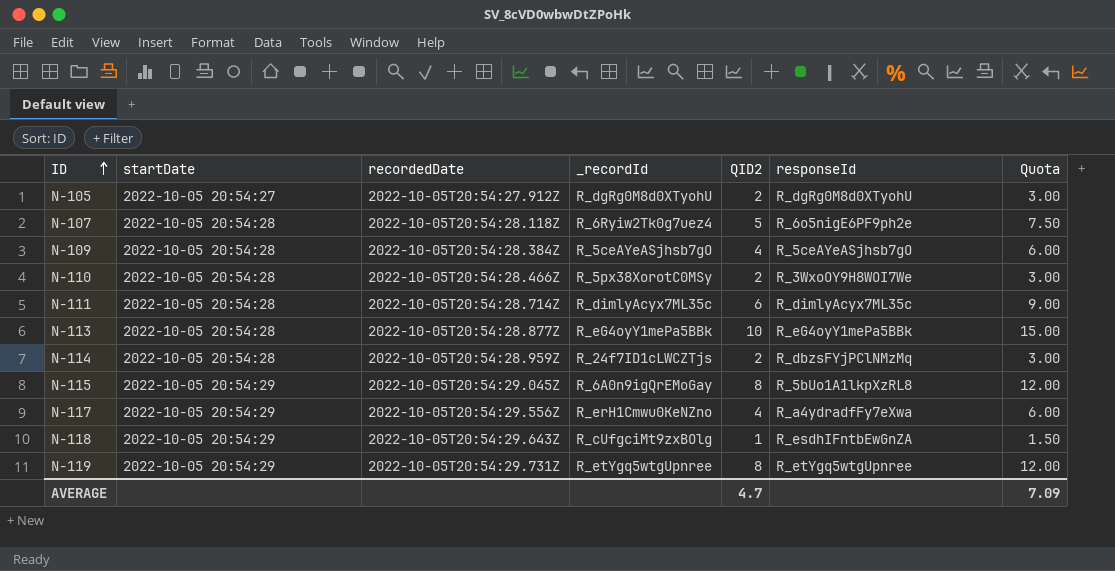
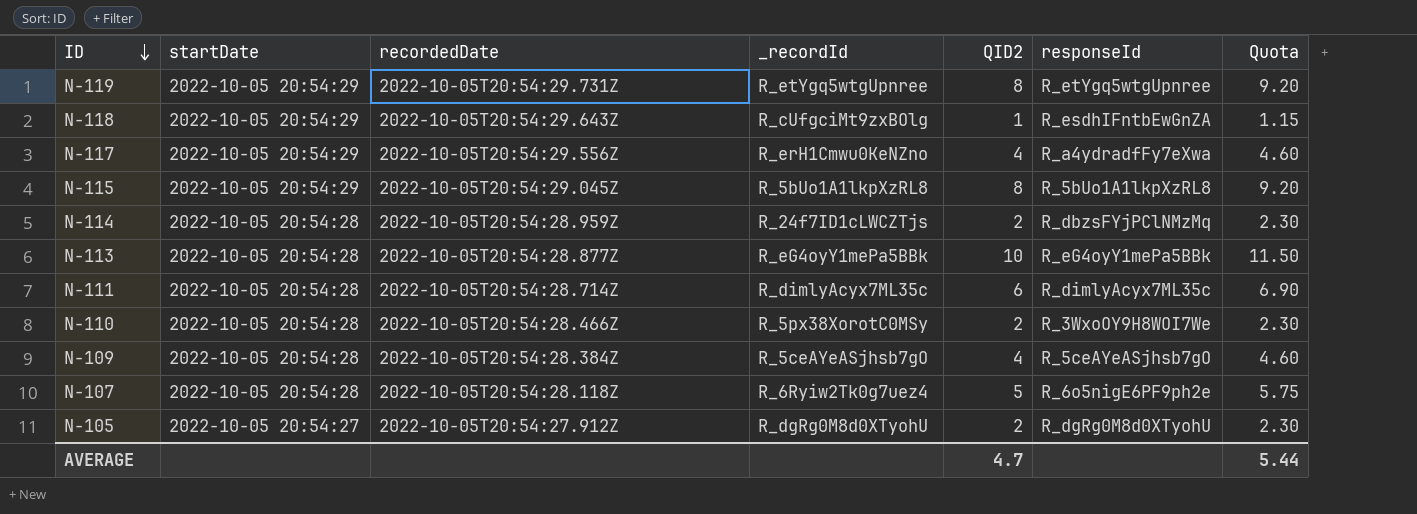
row order: ID ascending -> ID descending
column Quota | formula: [QID2] * 1.5 -> [QID2] * 1.15
N-115 | _recordId: R_6A0n9igQrEMoGay -> R_5bUo1A1lkpXzRL8
AVERAGE | Quota: 7.09 -> 5.44

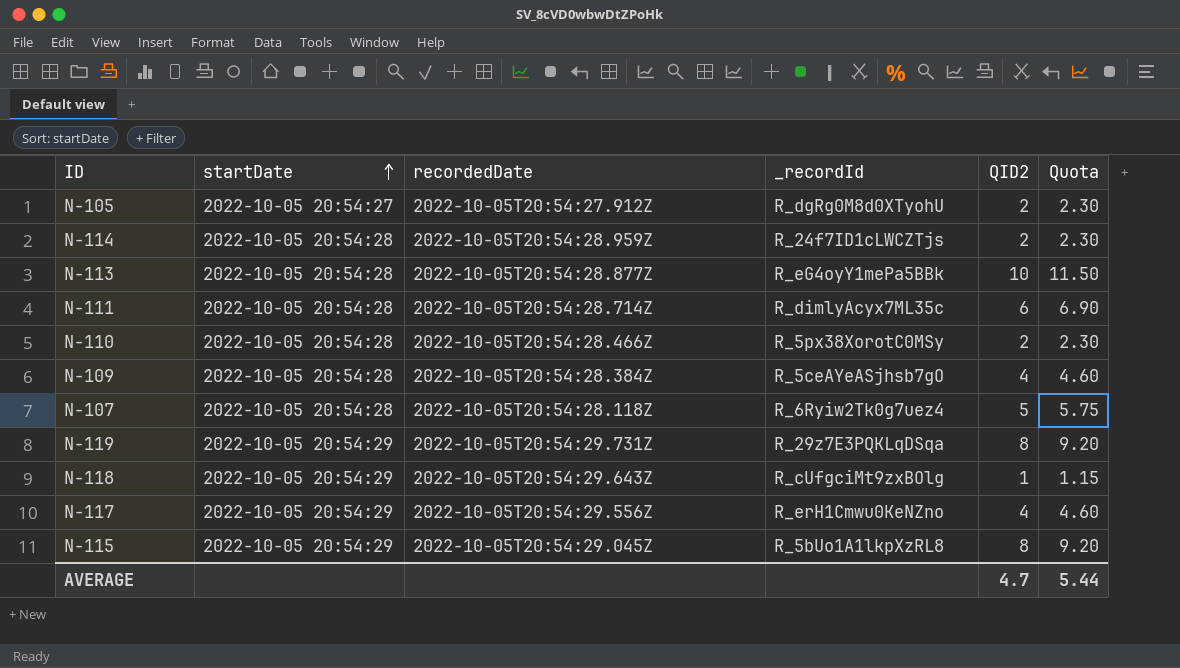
row order: ID descending -> startDate ascending
column responseId | position: 6 -> none
N-119 | _recordId: R_etYgq5wtgUpnree -> R_29z7E3PQKLqDSqa

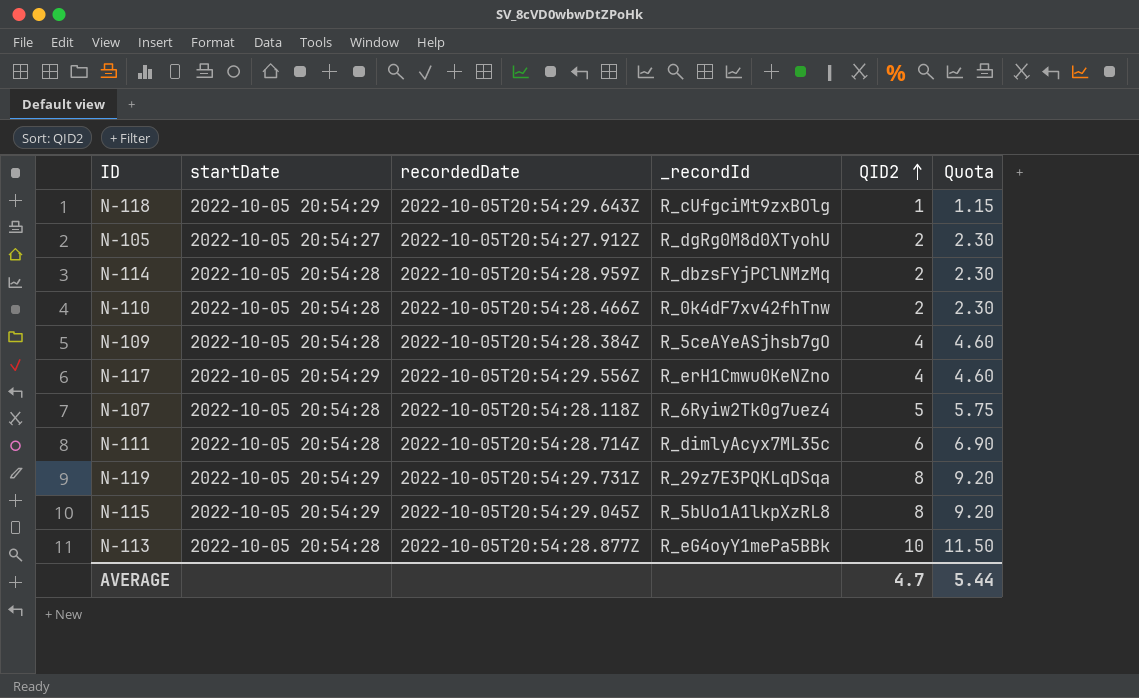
row order: startDate ascending -> QID2 ascending
N-114 | _recordId: R_24f7ID1cLWCZTjs -> R_dbzsFYjPClNMzMq
N-110 | _recordId: R_5px38XorotC0MSy -> R_0k4dF7xv42fhTnw

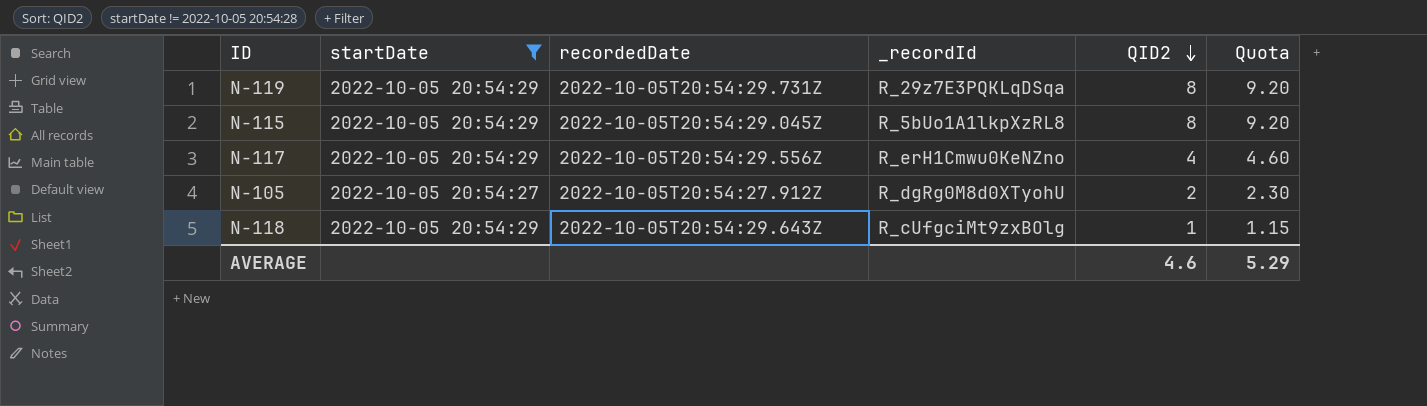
filter: none -> startDate != 2022-10-05 20:54:28
row order: QID2 ascending -> QID2 descending
AVERAGE | QID2: 4.7 -> 4.6
AVERAGE | Quota: 5.44 -> 5.29

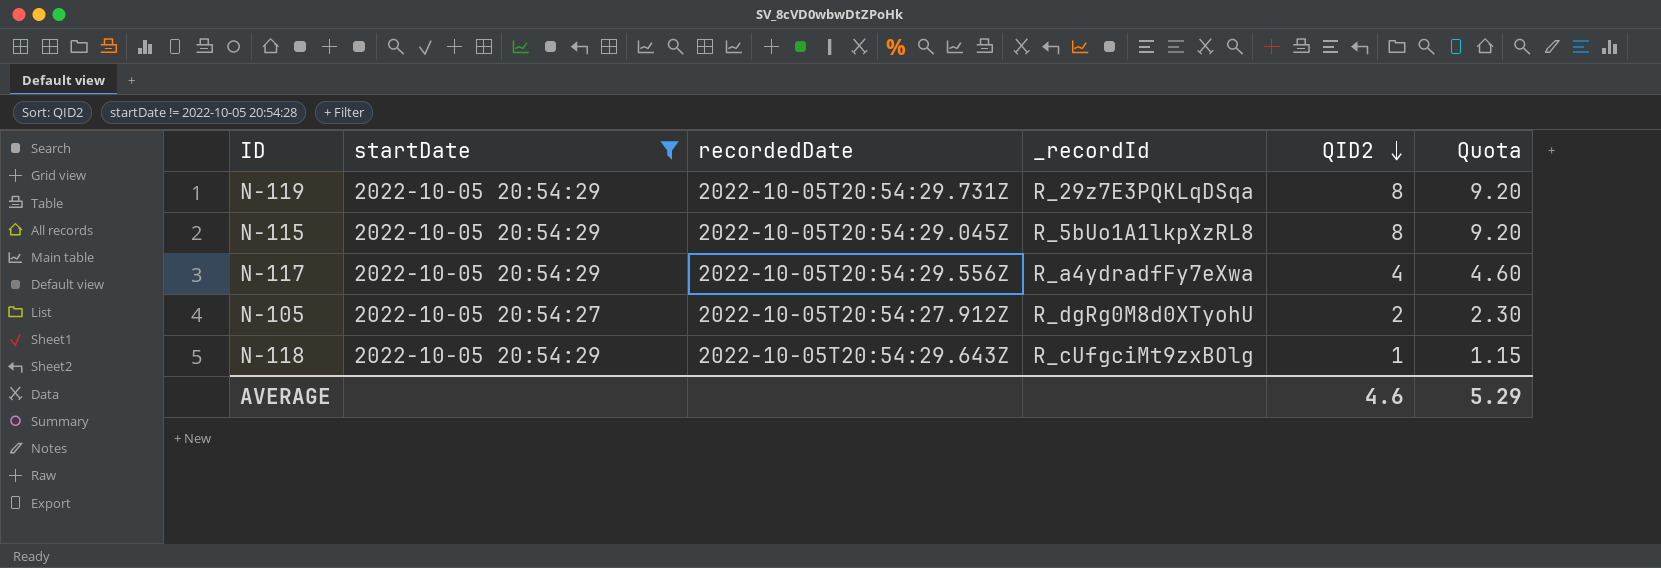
N-117 | _recordId: R_erH1Cmwu0KeNZno -> R_a4ydradfFy7eXwa

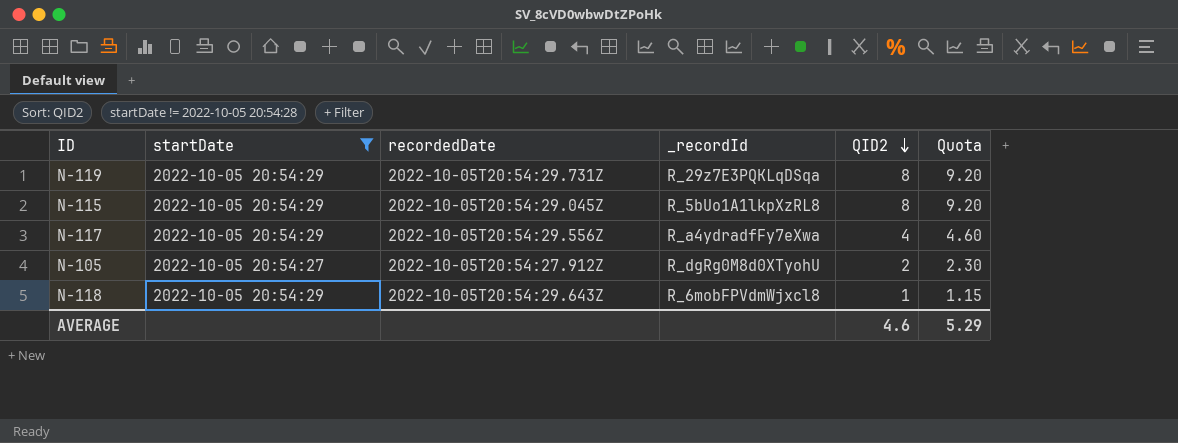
N-118 | _recordId: R_cUfgciMt9zxBOlg -> R_6mobFPVdmWjxcl8

